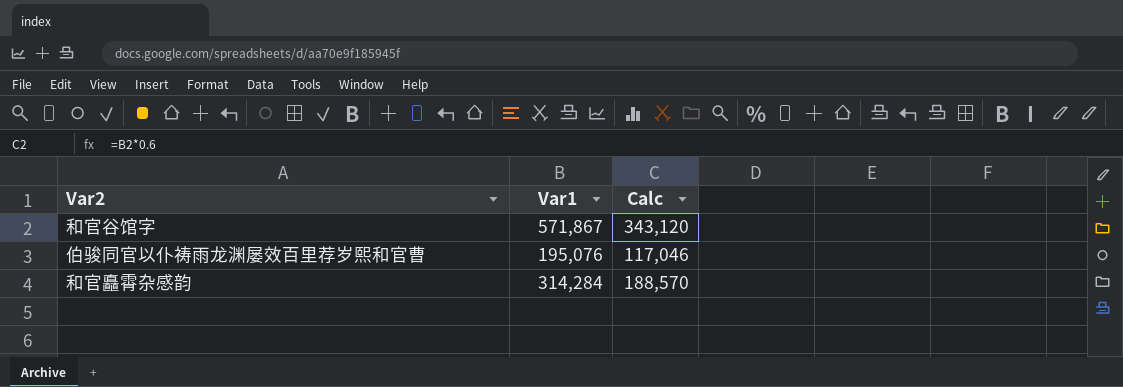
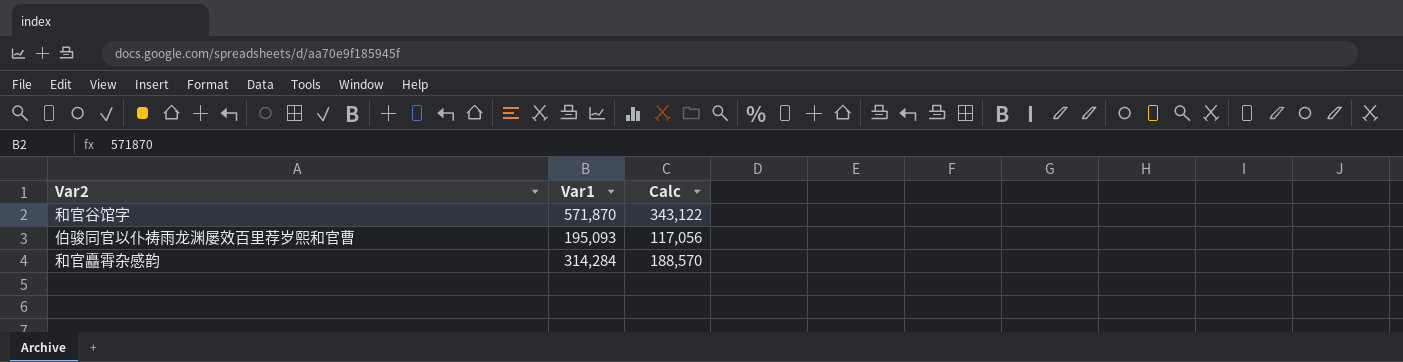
和官谷馆字 | Var1: 571,867 -> 571,870
和官谷馆字 | Calc: 343,120 -> 343,122
伯骏同官以仆祷雨龙渊屡效百里荐岁熙和官曹 | Var1: 195,076 -> 195,093
伯骏同官以仆祷雨龙渊屡效百里荐岁熙和官曹 | Calc: 117,046 -> 117,056

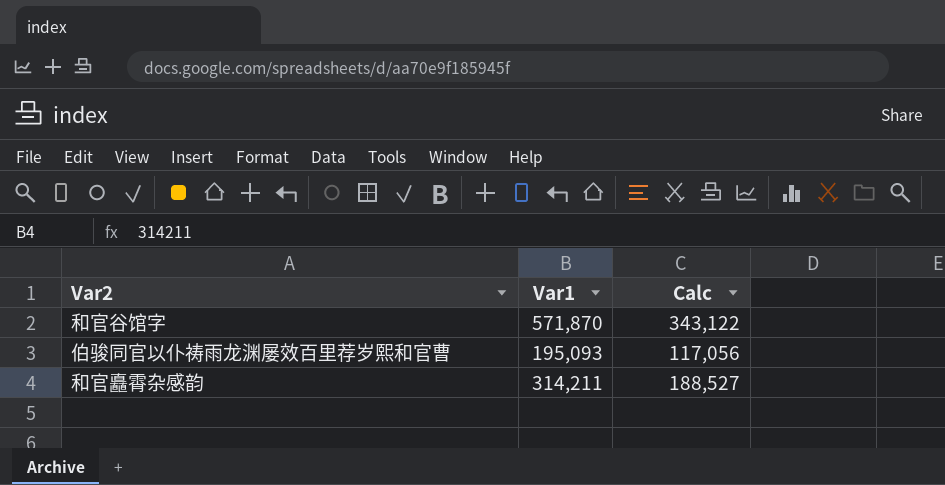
和官矗霄杂感韵 | Var1: 314,284 -> 314,211
和官矗霄杂感韵 | Calc: 188,570 -> 188,527

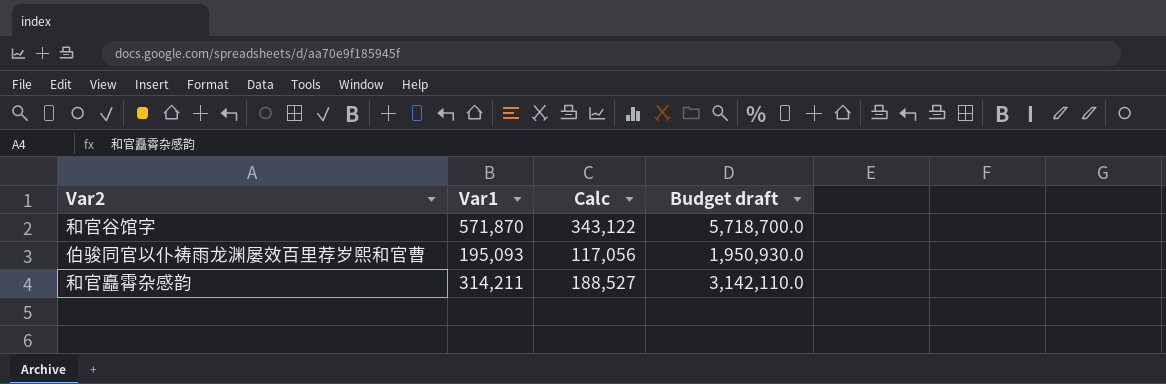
column Budget draft | formula: none -> [Var1] * 10

